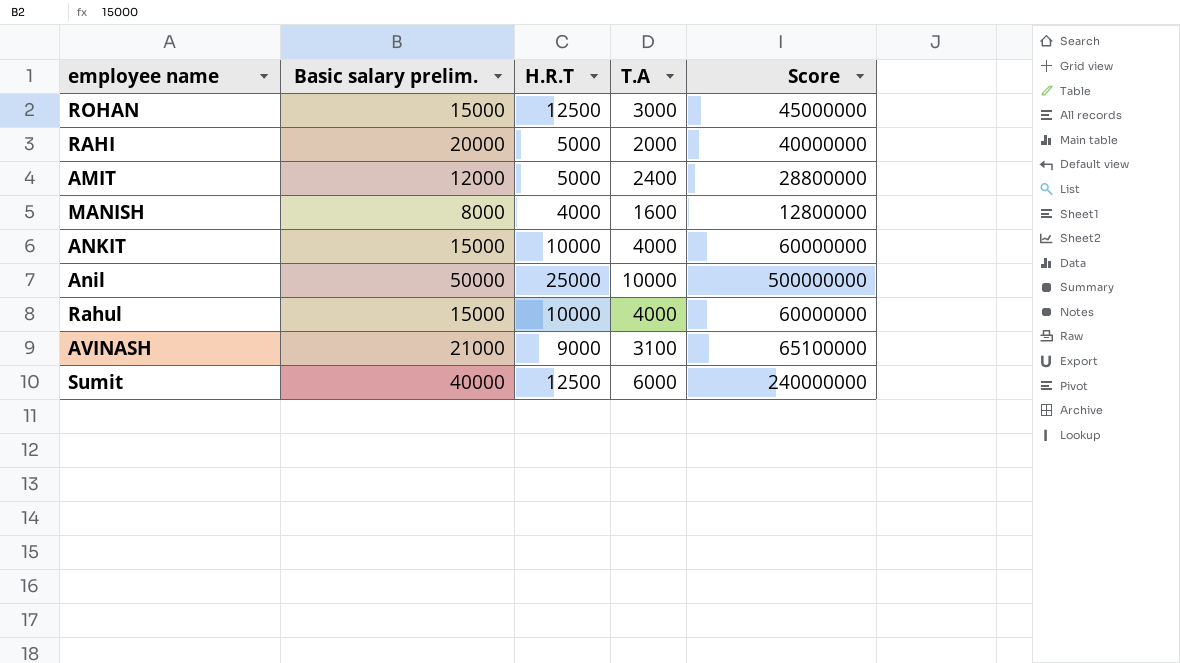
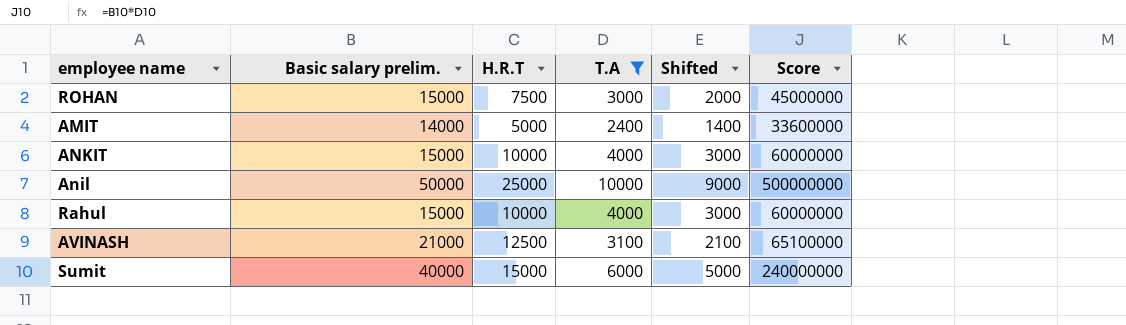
filter: none -> T.A >= 2400
column Shifted | formula: none -> [T.A] - 1000
ROHAN | H.R.T: 12500 -> 7500
AMIT | Basic salary prelim.: 12000 -> 14000
AMIT | Score: 28800000 -> 33600000
AVINASH | H.R.T: 9000 -> 12500
Sumit | H.R.T: 12500 -> 15000

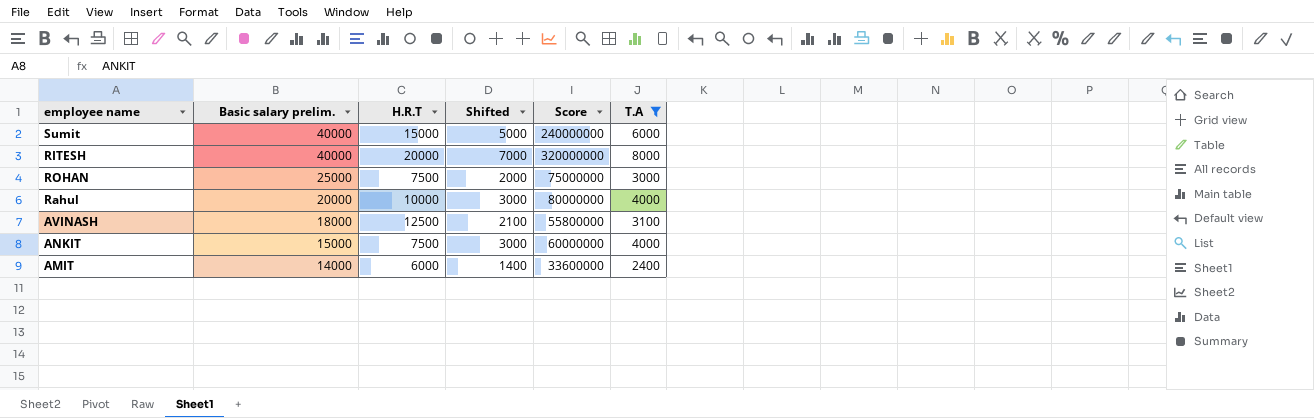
row order: none -> Basic salary prelim. descending
column T.A | position: 4 -> 6
row Anil: 50000 | 25000 | 10000 | 9000 | 500000000 -> none
row RITESH: none -> 40000 | 20000 | 7000 | 320000000 | 8000
ROHAN | Basic salary prelim.: 15000 -> 25000
ROHAN | Score: 45000000 -> 75000000
Rahul | Basic salary prelim.: 15000 -> 20000
Rahul | Score: 60000000 -> 80000000
AVINASH | Basic salary prelim.: 21000 -> 18000
AVINASH | Score: 65100000 -> 55800000
ANKIT | H.R.T: 10000 -> 7500
AMIT | H.R.T: 5000 -> 6000

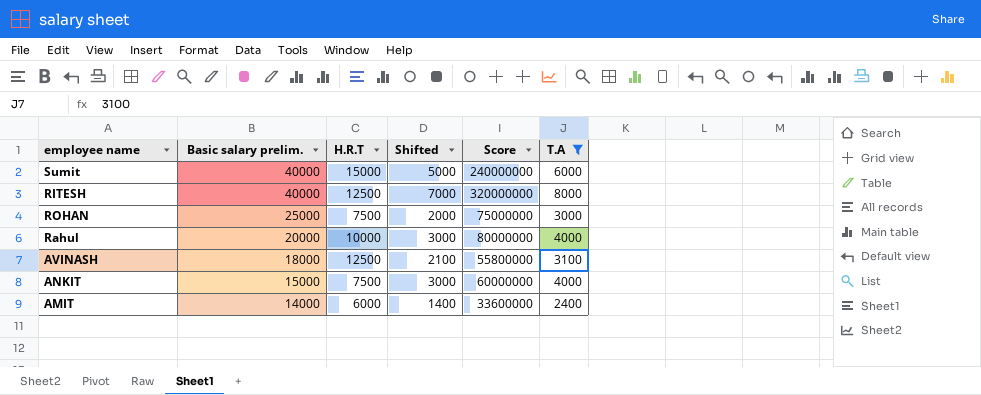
RITESH | H.R.T: 20000 -> 12500

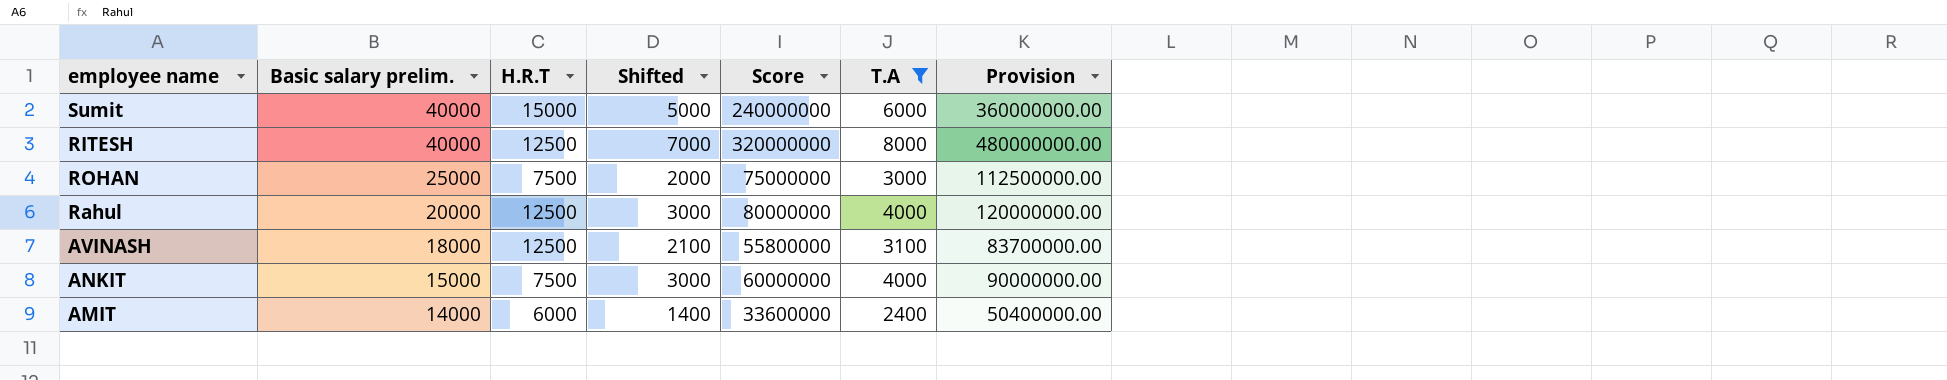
column Provision | formula: none -> [Score] * 1.5
Rahul | H.R.T: 10000 -> 12500

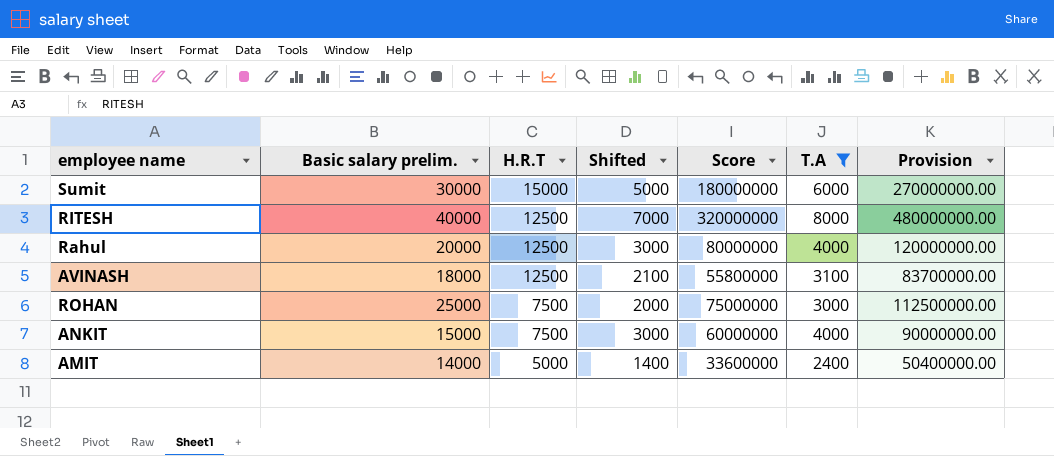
row order: Basic salary prelim. descending -> H.R.T descending
Sumit | Basic salary prelim.: 40000 -> 30000
Sumit | Score: 240000000 -> 180000000
Sumit | Provision: 360000000.00 -> 270000000.00
AMIT | H.R.T: 6000 -> 5000

